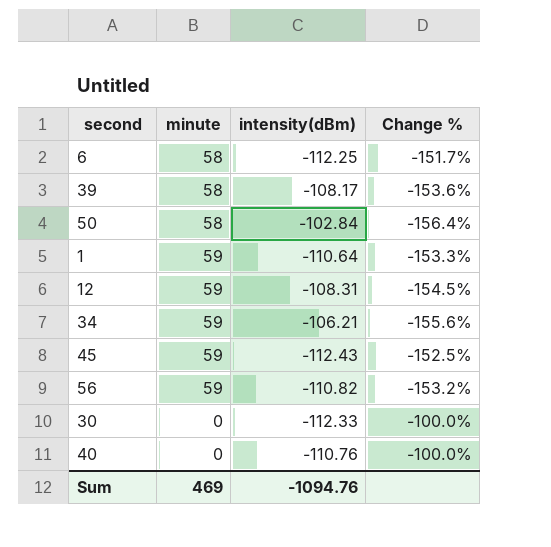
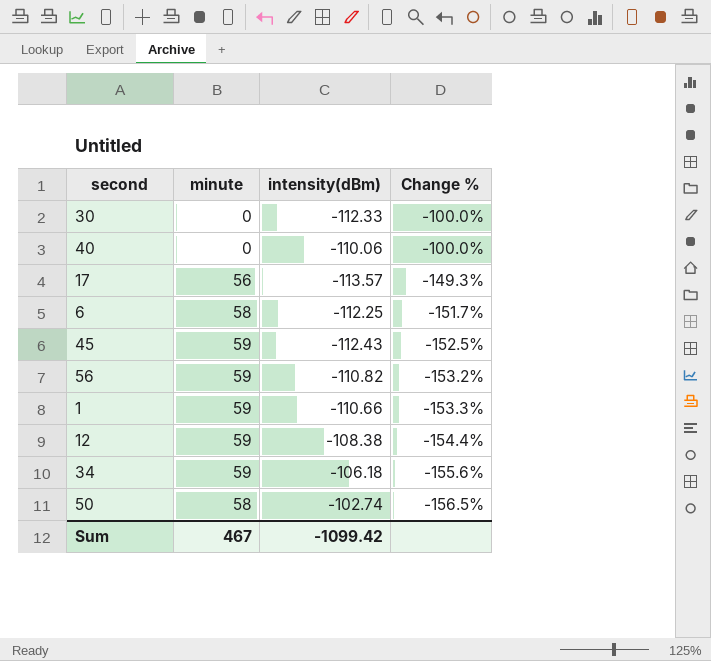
row order: none -> Change % descending
row 39: 58 | -108.17 | -153.6% -> none
40 | intensity(dBm): -110.76 -> -110.06
row 17: none -> 56 | -113.57 | -149.3%
1 | intensity(dBm): -110.64 -> -110.66
12 | intensity(dBm): -108.31 -> -108.38
12 | Change %: -154.5% -> -154.4%
34 | intensity(dBm): -106.21 -> -106.18
50 | intensity(dBm): -102.84 -> -102.74
50 | Change %: -156.4% -> -156.5%
Sum | minute: 469 -> 467
Sum | intensity(dBm): -1094.76 -> -1099.42

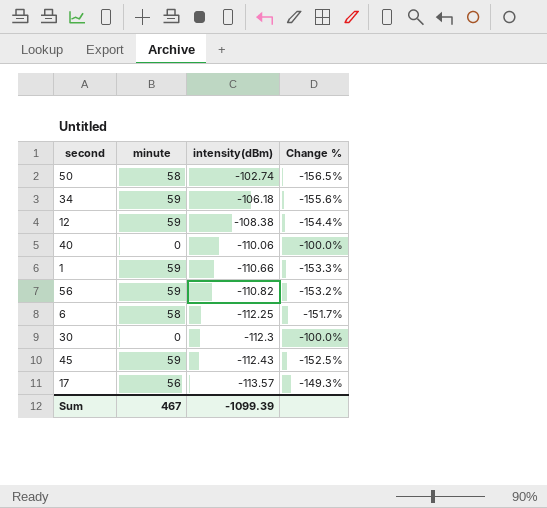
row order: Change % descending -> intensity(dBm) descending
30 | intensity(dBm): -112.33 -> -112.3
Sum | intensity(dBm): -1099.42 -> -1099.39

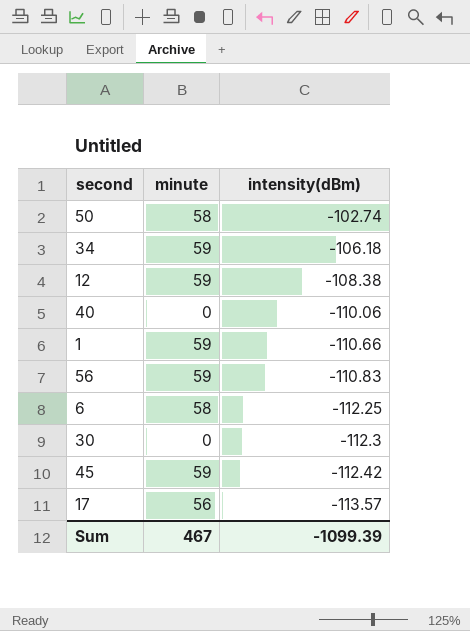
column Change % | formula: ([minute] - [intensity(dBm)]) / [intensity(dBm)] -> none
56 | intensity(dBm): -110.82 -> -110.83
45 | intensity(dBm): -112.43 -> -112.42

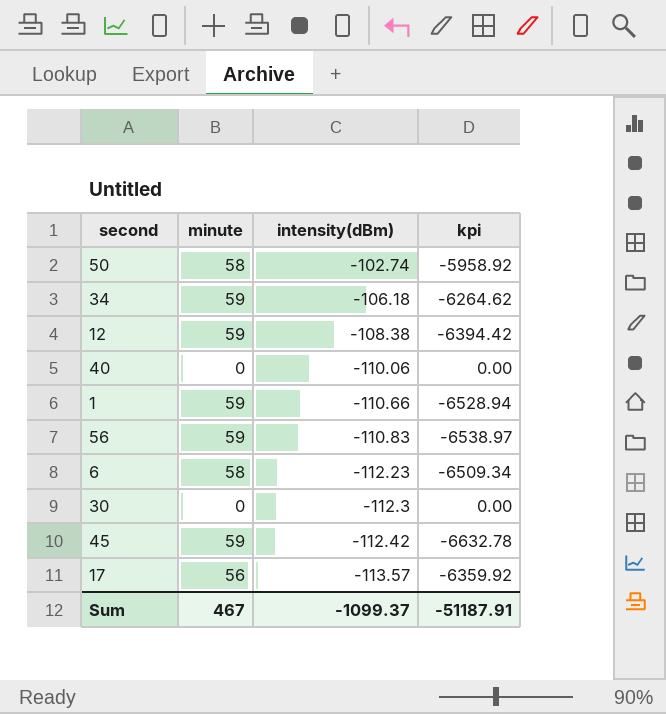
column kpi | formula: none -> [minute] * [intensity(dBm)]
6 | intensity(dBm): -112.25 -> -112.23
Sum | intensity(dBm): -1099.39 -> -1099.37

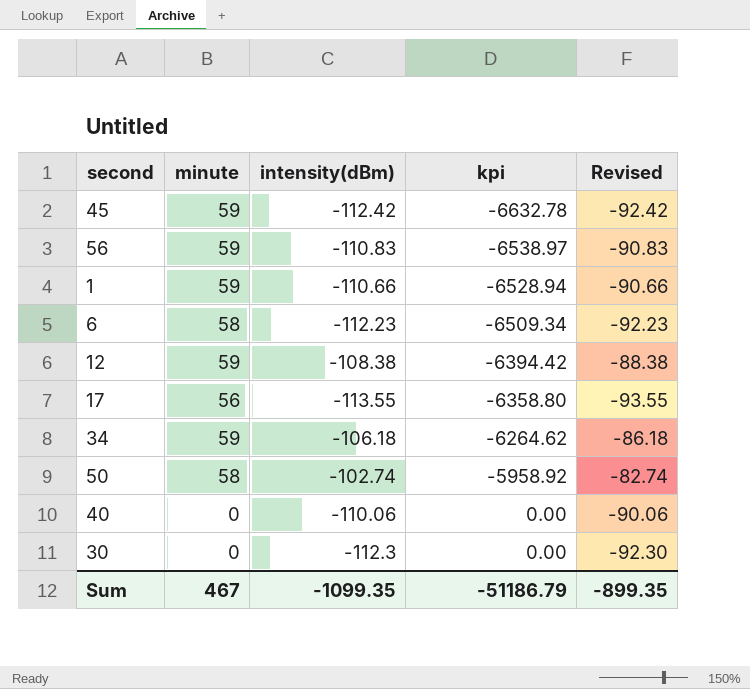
row order: intensity(dBm) descending -> kpi ascending
column Revised | formula: none -> [intensity(dBm)] + 20
17 | intensity(dBm): -113.57 -> -113.55
17 | kpi: -6359.92 -> -6358.80
Sum | intensity(dBm): -1099.37 -> -1099.35
Sum | kpi: -51187.91 -> -51186.79

